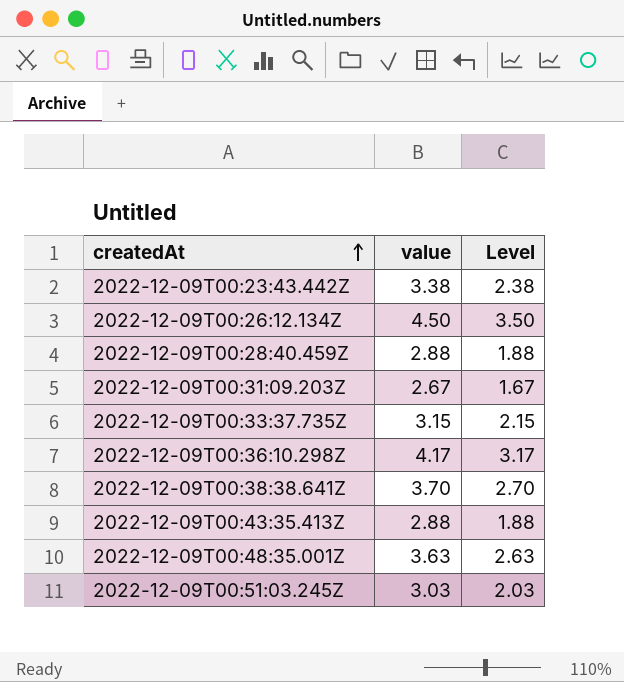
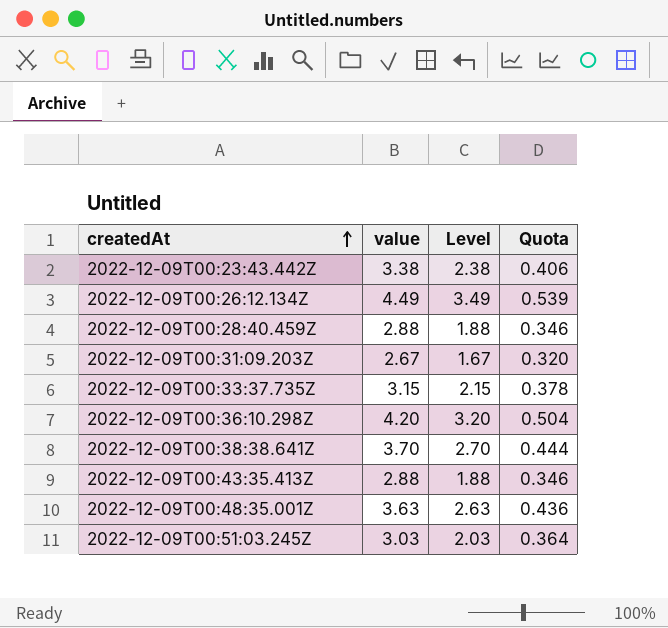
column Quota | formula: none -> [value] * 0.12
2022-12-09T00:26:12.134Z | value: 4.50 -> 4.49
2022-12-09T00:26:12.134Z | Level: 3.50 -> 3.49
2022-12-09T00:36:10.298Z | value: 4.17 -> 4.20
2022-12-09T00:36:10.298Z | Level: 3.17 -> 3.20

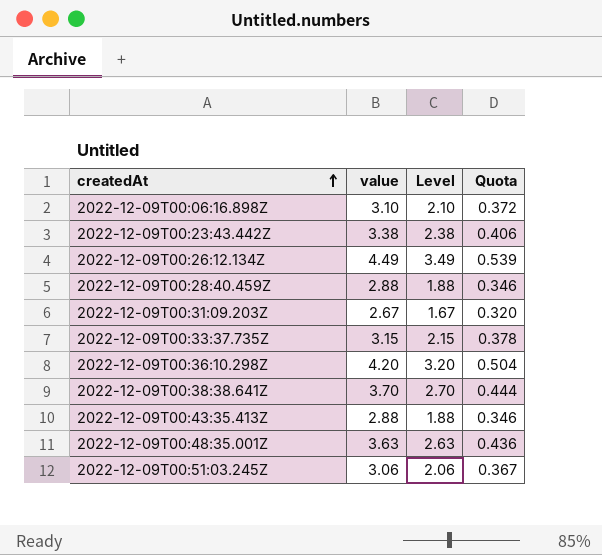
row 2022-12-09T00:06:16.898Z: none -> 3.10 | 2.10 | 0.372
2022-12-09T00:51:03.245Z | value: 3.03 -> 3.06
2022-12-09T00:51:03.245Z | Level: 2.03 -> 2.06
2022-12-09T00:51:03.245Z | Quota: 0.364 -> 0.367

